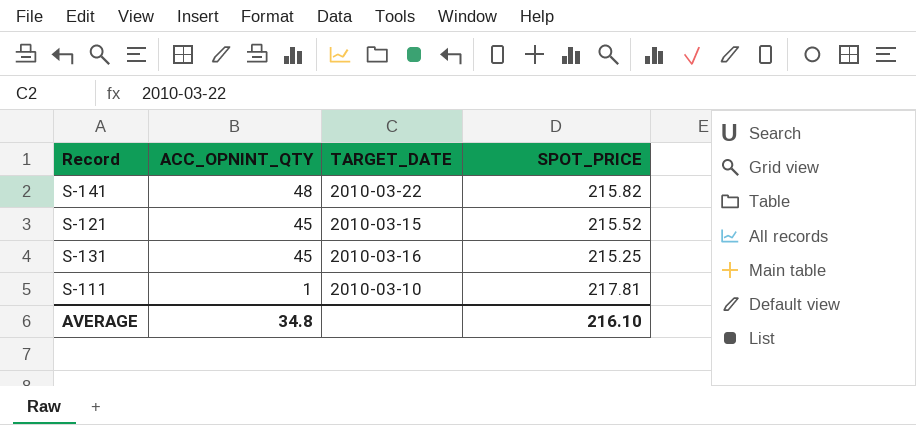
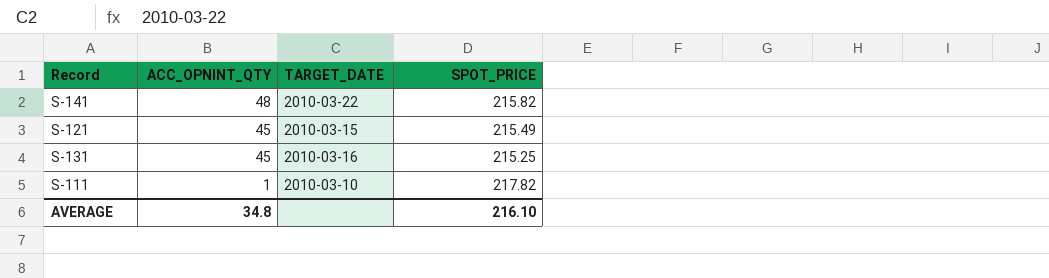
S-121 | SPOT_PRICE: 215.52 -> 215.49
S-111 | SPOT_PRICE: 217.81 -> 217.82

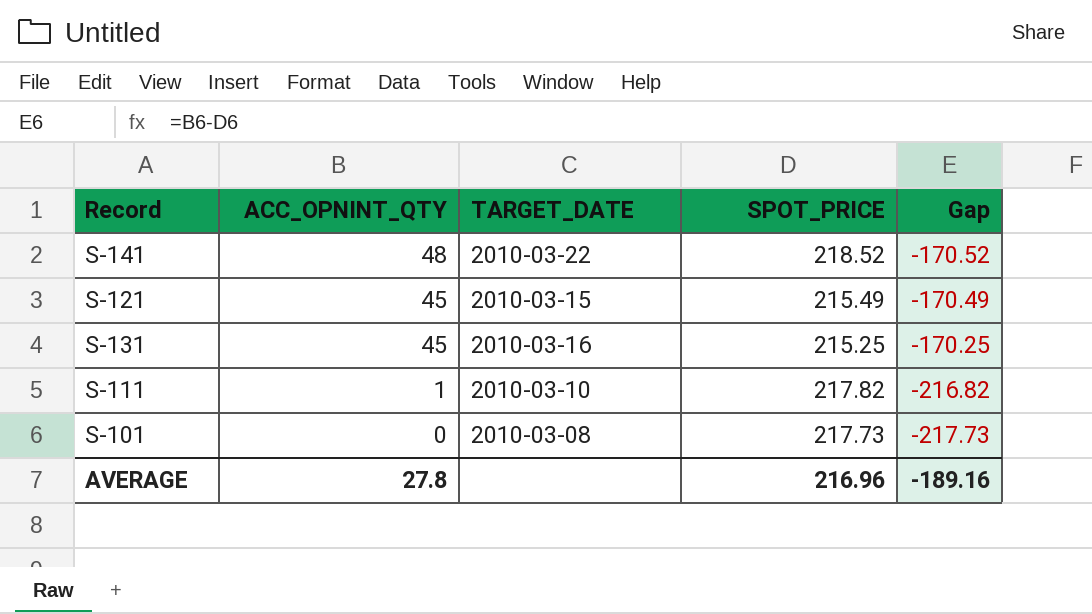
column Gap | formula: none -> [ACC_OPNINT_QTY] - [SPOT_PRICE]
S-141 | SPOT_PRICE: 215.82 -> 218.52
row S-101: none -> 0 | 2010-03-08 | 217.73 | -217.73
AVERAGE | ACC_OPNINT_QTY: 34.8 -> 27.8
AVERAGE | SPOT_PRICE: 216.10 -> 216.96

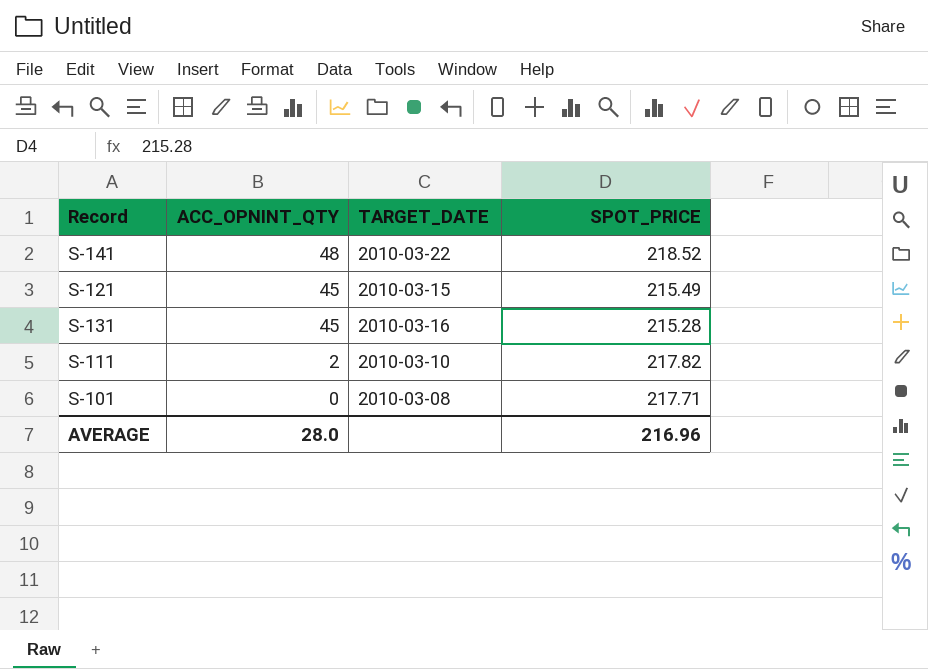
column Gap | formula: [ACC_OPNINT_QTY] - [SPOT_PRICE] -> none
S-131 | SPOT_PRICE: 215.25 -> 215.28
S-111 | ACC_OPNINT_QTY: 1 -> 2
S-101 | SPOT_PRICE: 217.73 -> 217.71
AVERAGE | ACC_OPNINT_QTY: 27.8 -> 28.0

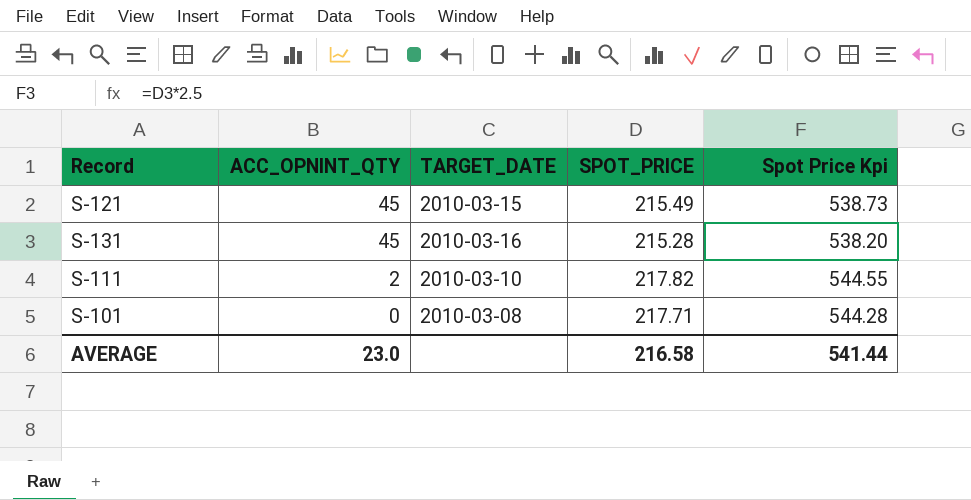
column Spot Price Kpi | formula: none -> [SPOT_PRICE] * 2.5
row S-141: 48 | 2010-03-22 | 218.52 -> none
AVERAGE | ACC_OPNINT_QTY: 28.0 -> 23.0
AVERAGE | SPOT_PRICE: 216.96 -> 216.58

